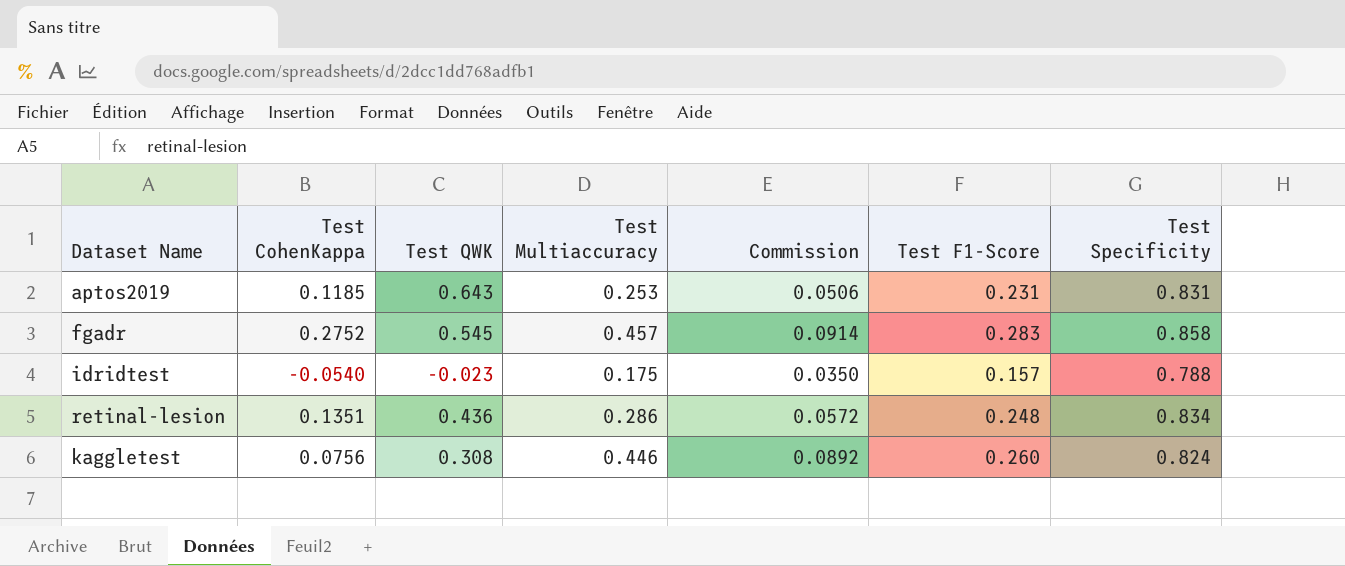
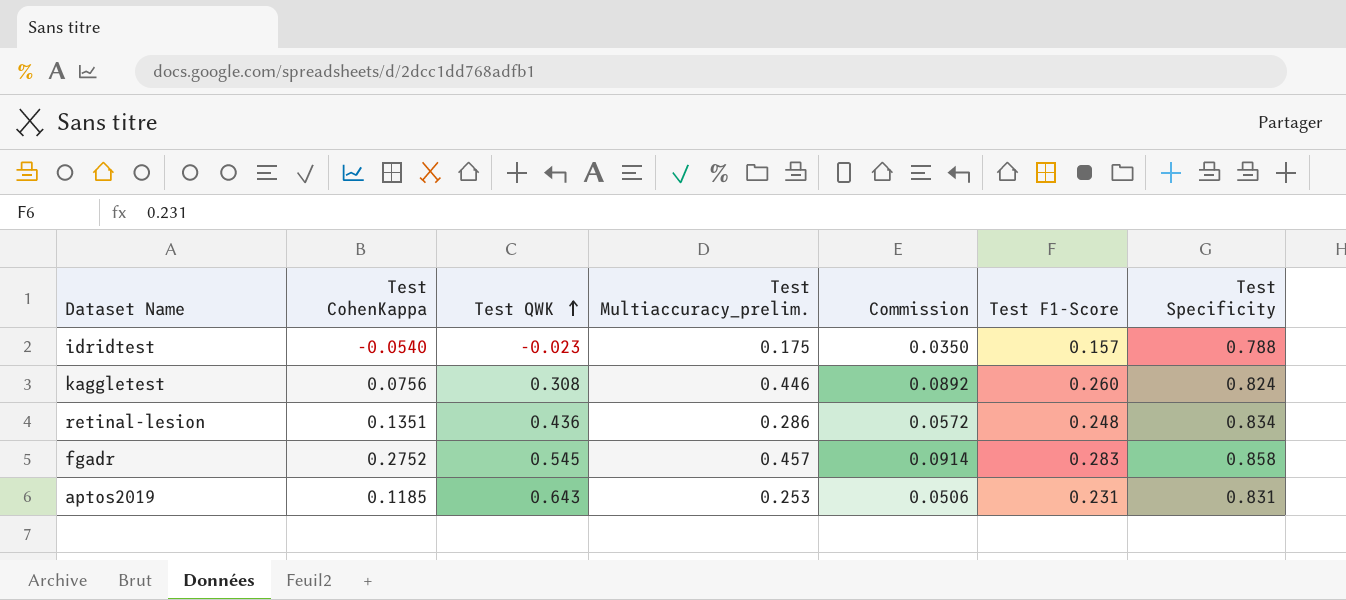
row order: none -> Test QWK ascending
column name: Test Multiaccuracy -> Test Multiaccuracy_prelim.

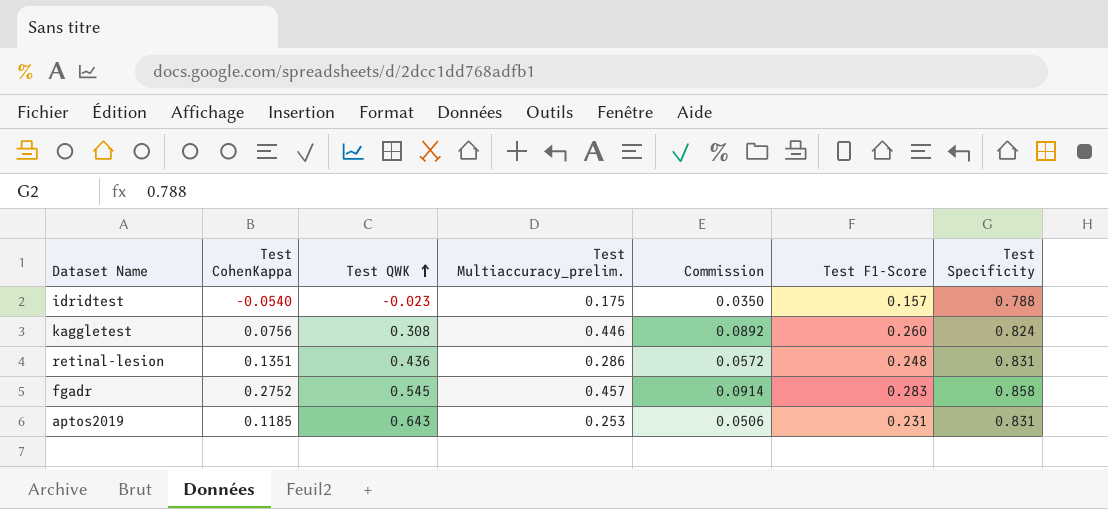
retinal-lesion | Test Specificity: 0.834 -> 0.831

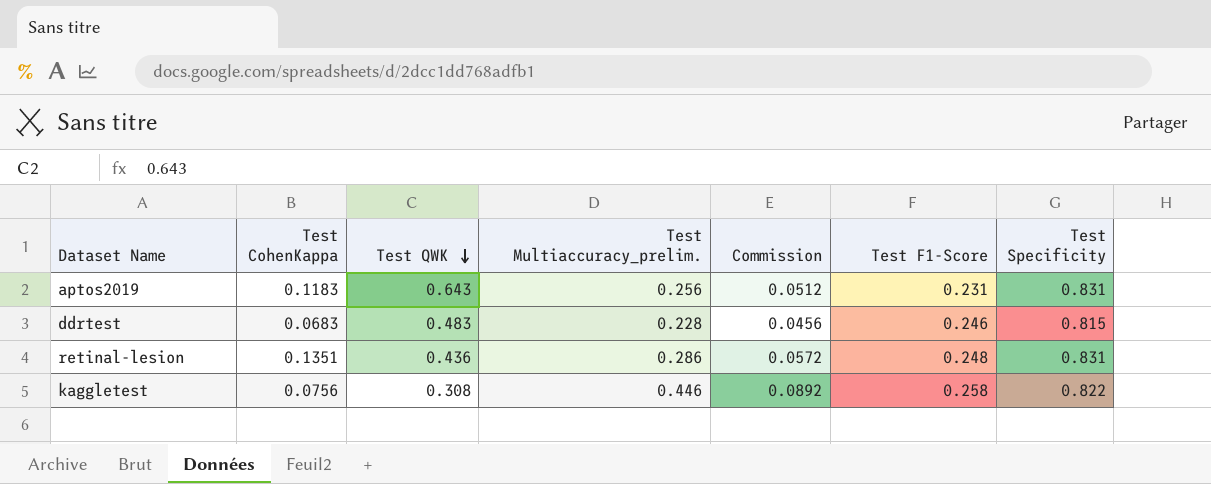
row order: Test QWK ascending -> Test QWK descending
row idridtest: -0.0540 | -0.023 | 0.175 | 0.0350 | 0.157 | 0.788 -> none
row fgadr: 0.2752 | 0.545 | 0.457 | 0.0914 | 0.283 | 0.858 -> none
aptos2019 | Test CohenKappa: 0.1185 -> 0.1183
aptos2019 | Test Multiaccuracy_prelim.: 0.253 -> 0.256
aptos2019 | Commission: 0.0506 -> 0.0512
row ddrtest: none -> 0.0683 | 0.483 | 0.228 | 0.0456 | 0.246 | 0.815
kaggletest | Test F1-Score: 0.260 -> 0.258
kaggletest | Test Specificity: 0.824 -> 0.822

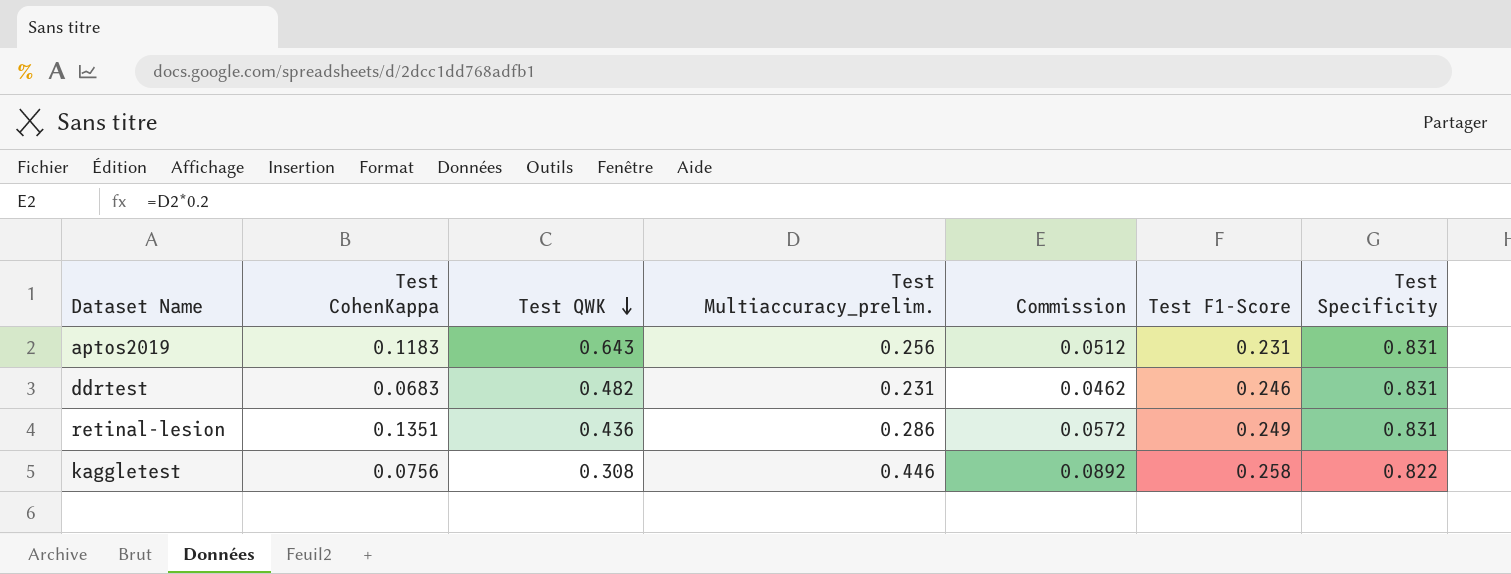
ddrtest | Test QWK: 0.483 -> 0.482
ddrtest | Test Multiaccuracy_prelim.: 0.228 -> 0.231
ddrtest | Commission: 0.0456 -> 0.0462
ddrtest | Test Specificity: 0.815 -> 0.831
retinal-lesion | Test F1-Score: 0.248 -> 0.249

